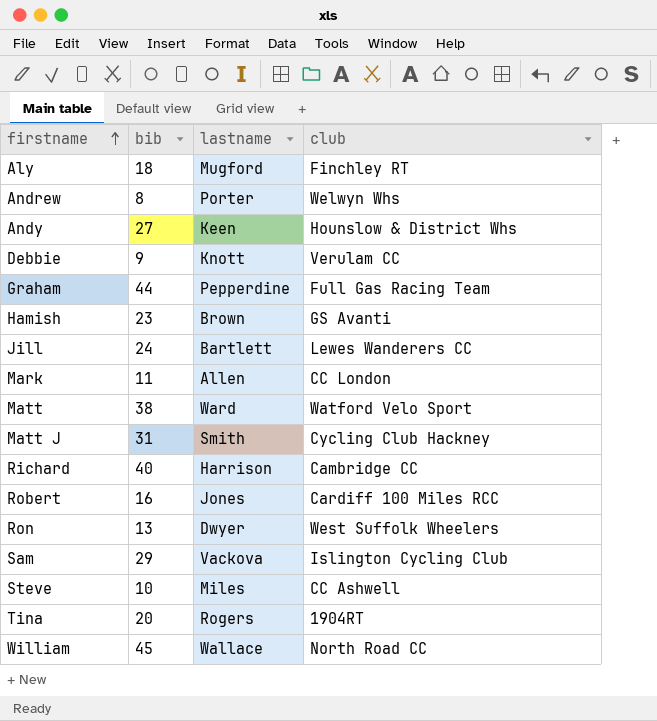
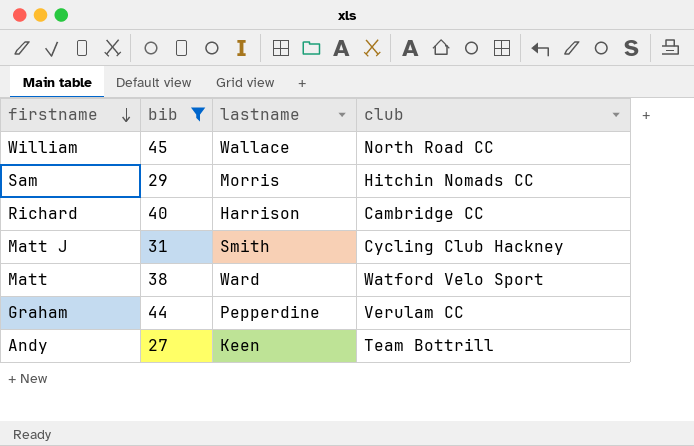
filter: none -> bib >= 27
row order: firstname ascending -> firstname descending
Sam | lastname: Vackova -> Morris
Sam | club: Islington Cycling Club -> Hitchin Nomads CC
Graham | club: Full Gas Racing Team -> Verulam CC
Andy | club: Hounslow & District Whs -> Team Bottrill

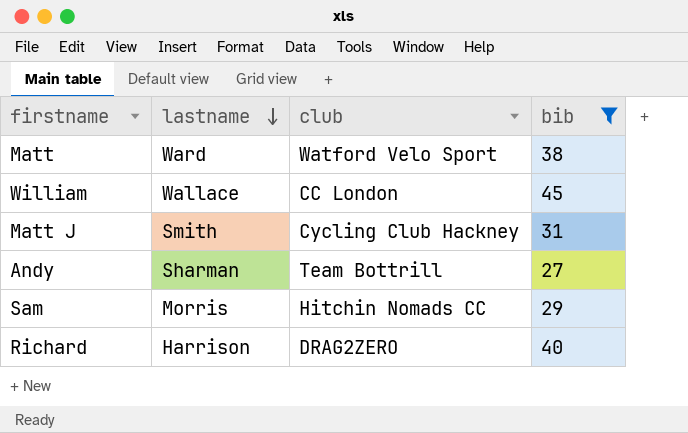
row order: firstname descending -> lastname descending
column bib | position: 2 -> 4
row Graham: 44 | Pepperdine | Verulam CC -> none
William | club: North Road CC -> CC London
Andy | lastname: Keen -> Sharman
Richard | club: Cambridge CC -> DRAG2ZERO

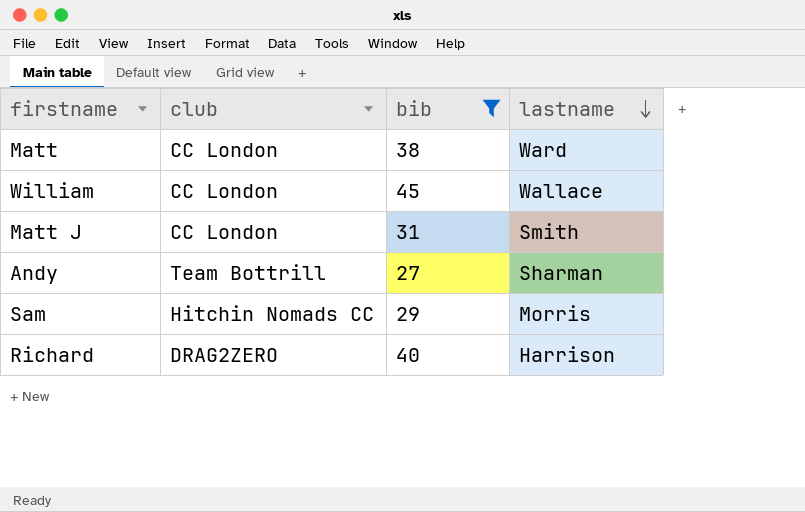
column lastname | position: 2 -> 4
Matt | club: Watford Velo Sport -> CC London
Matt J | club: Cycling Club Hackney -> CC London

